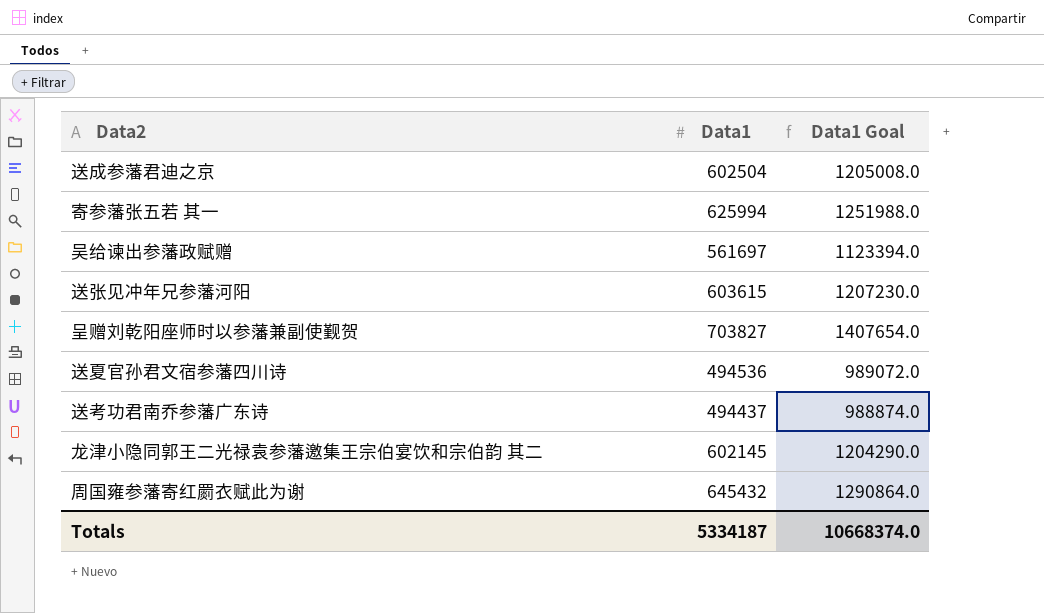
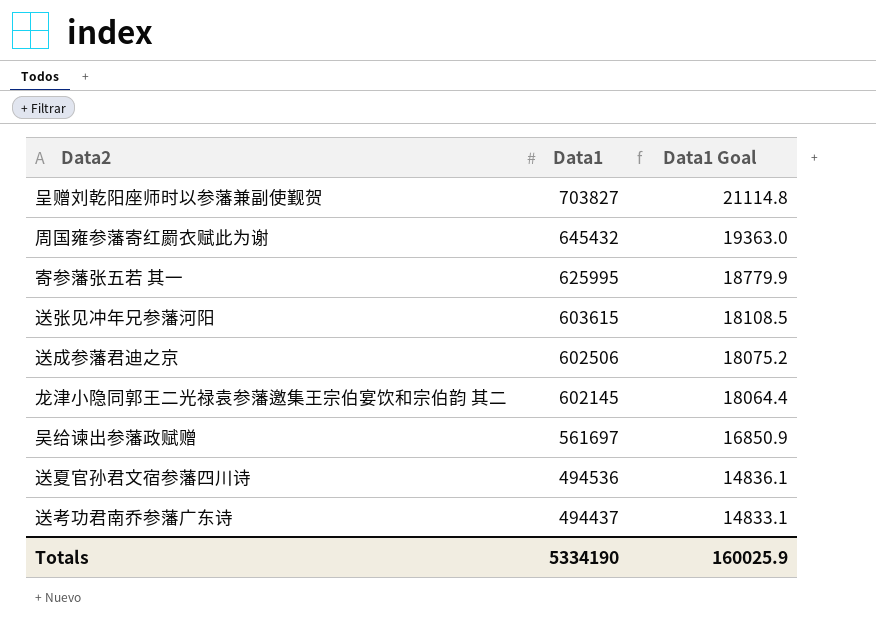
row order: none -> Data1 descending
column Data1 Goal | formula: [Data1] * 2 -> [Data1] * 0.03
寄参藩张五若 其一 | Data1: 625994 -> 625995
送成参藩君迪之京 | Data1: 602504 -> 602506
Totals | Data1: 5334187 -> 5334190
Totals | Data1 Goal: 10668374.0 -> 160025.9

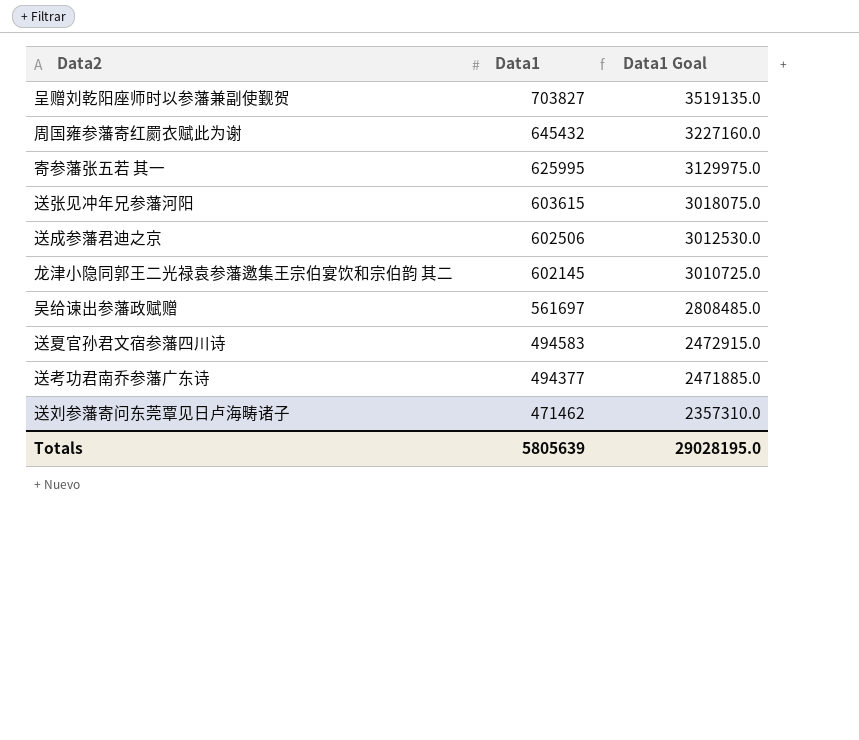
column Data1 Goal | formula: [Data1] * 0.03 -> [Data1] * 5
送夏官孙君文宿参藩四川诗 | Data1: 494536 -> 494583
送考功君南乔参藩广东诗 | Data1: 494437 -> 494377
row 送刘参藩寄问东莞覃见日卢海畴诸子: none -> 471462 | 2357310.0
Totals | Data1: 5334190 -> 5805639
Totals | Data1 Goal: 160025.9 -> 29028195.0

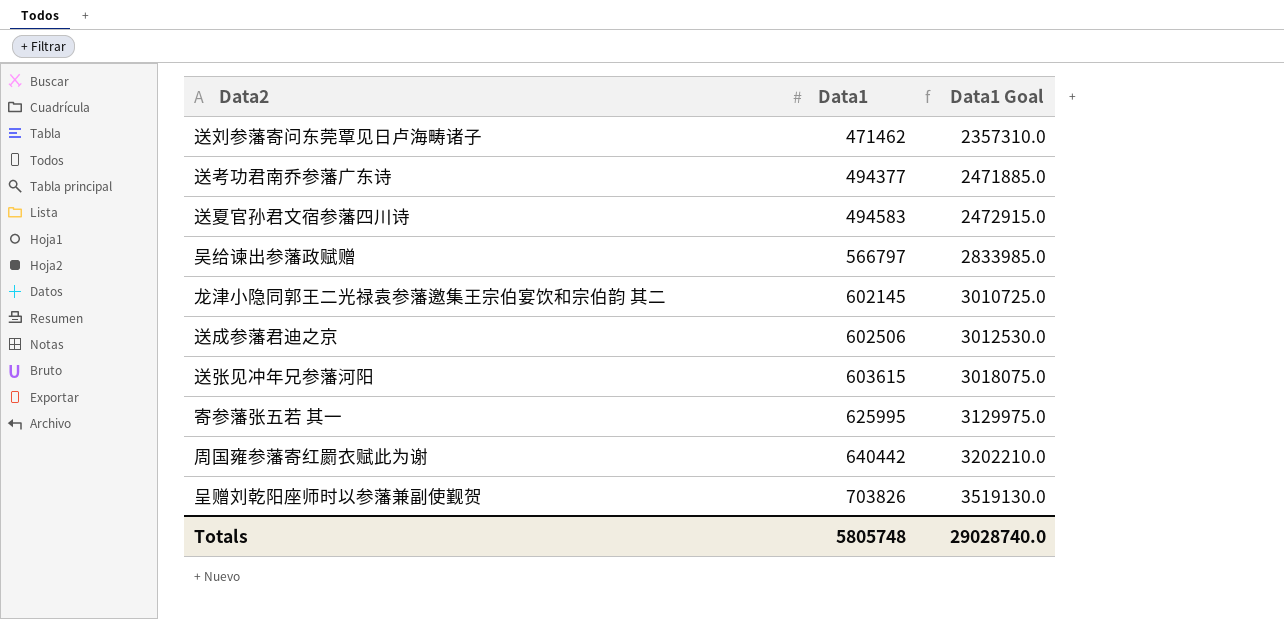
row order: Data1 descending -> Data1 ascending
吴给谏出参藩政赋赠 | Data1: 561697 -> 566797
吴给谏出参藩政赋赠 | Data1 Goal: 2808485.0 -> 2833985.0
周国雍参藩寄红罽衣赋此为谢 | Data1: 645432 -> 640442
周国雍参藩寄红罽衣赋此为谢 | Data1 Goal: 3227160.0 -> 3202210.0
呈赠刘乾阳座师时以参藩兼副使觐贺 | Data1: 703827 -> 703826
呈赠刘乾阳座师时以参藩兼副使觐贺 | Data1 Goal: 3519135.0 -> 3519130.0
Totals | Data1: 5805639 -> 5805748
Totals | Data1 Goal: 29028195.0 -> 29028740.0

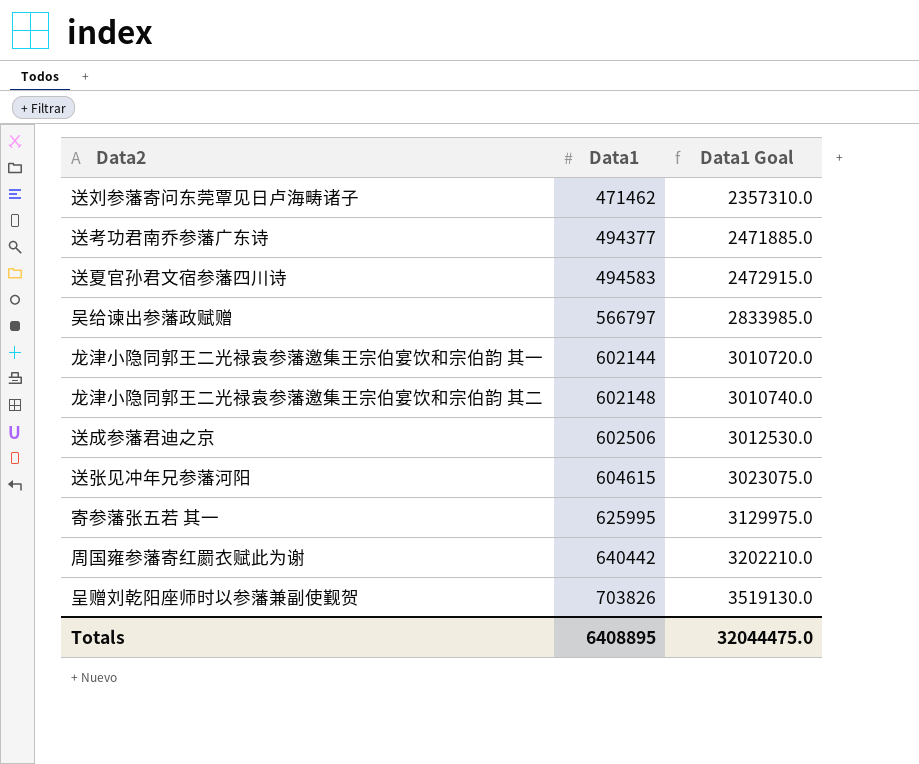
row 龙津小隐同郭王二光禄袁参藩邀集王宗伯宴饮和宗伯韵 其一: none -> 602144 | 3010720.0
龙津小隐同郭王二光禄袁参藩邀集王宗伯宴饮和宗伯韵 其二 | Data1: 602145 -> 602148
龙津小隐同郭王二光禄袁参藩邀集王宗伯宴饮和宗伯韵 其二 | Data1 Goal: 3010725.0 -> 3010740.0
送张见冲年兄参藩河阳 | Data1: 603615 -> 604615
送张见冲年兄参藩河阳 | Data1 Goal: 3018075.0 -> 3023075.0
Totals | Data1: 5805748 -> 6408895
Totals | Data1 Goal: 29028740.0 -> 32044475.0

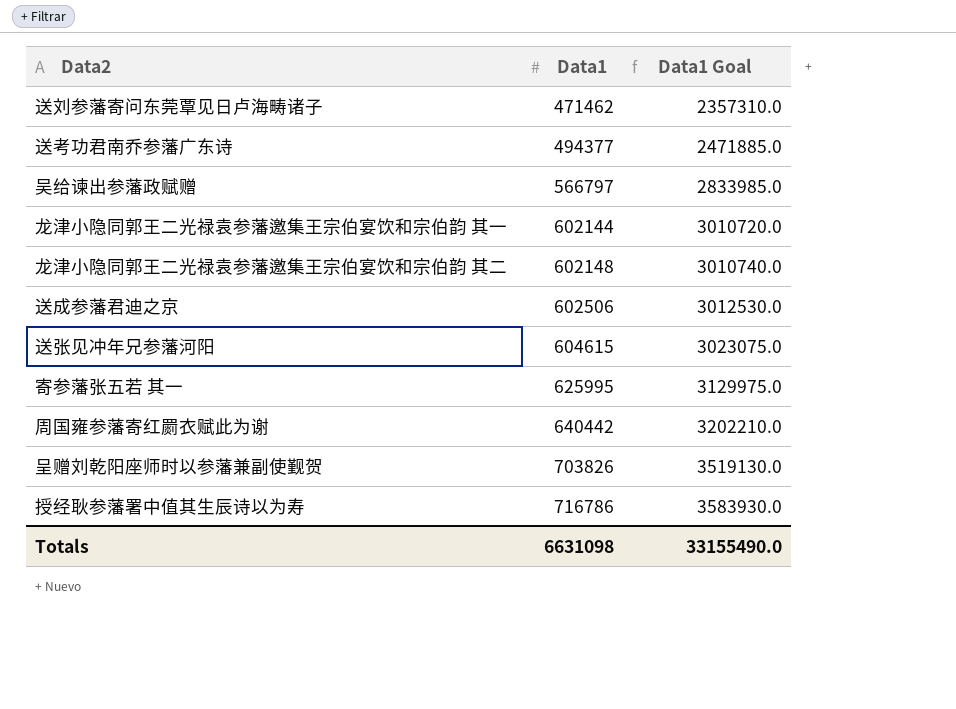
row 送夏官孙君文宿参藩四川诗: 494583 | 2472915.0 -> none
row 授经耿参藩署中值其生辰诗以为寿: none -> 716786 | 3583930.0
Totals | Data1: 6408895 -> 6631098
Totals | Data1 Goal: 32044475.0 -> 33155490.0

